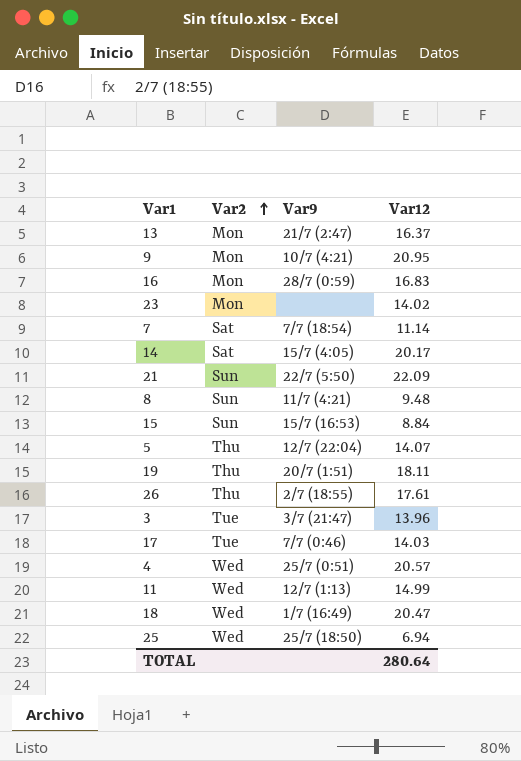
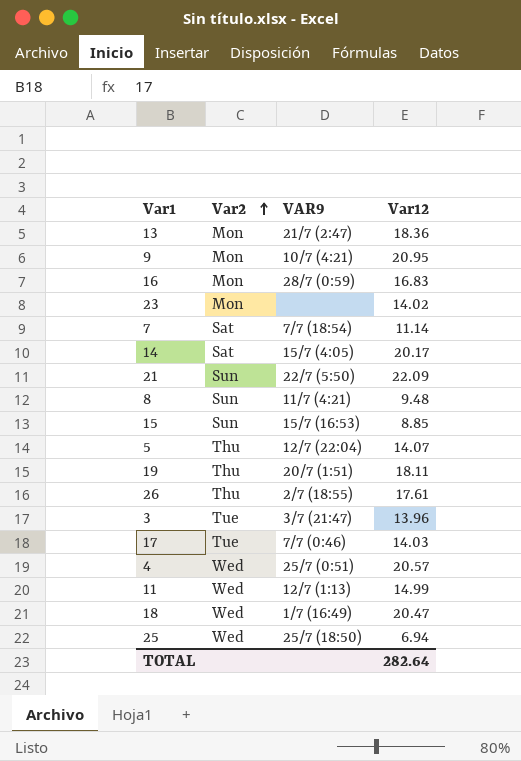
column name: Var9 -> VAR9
13 | Var12: 16.37 -> 18.36
15 | Var12: 8.84 -> 8.85
TOTAL | Var12: 280.64 -> 282.64

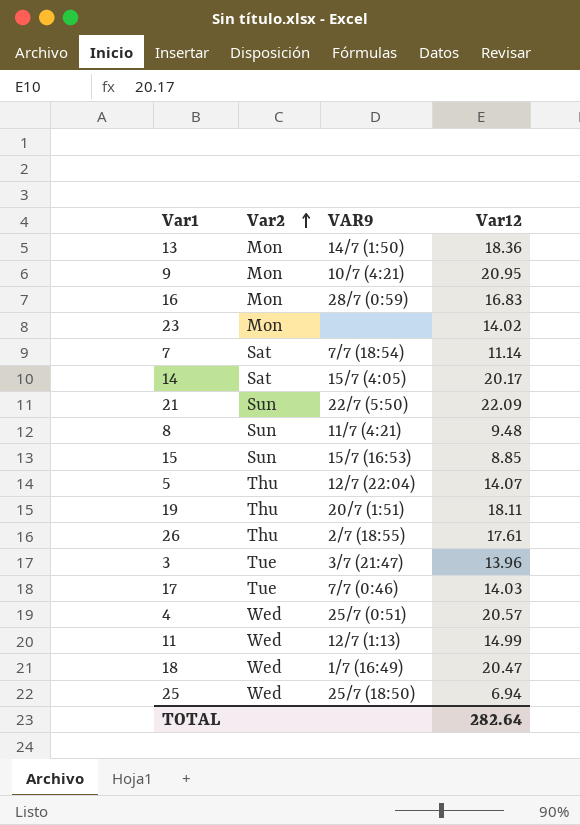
13 | VAR9: 21/7 (2:47) -> 14/7 (1:50)

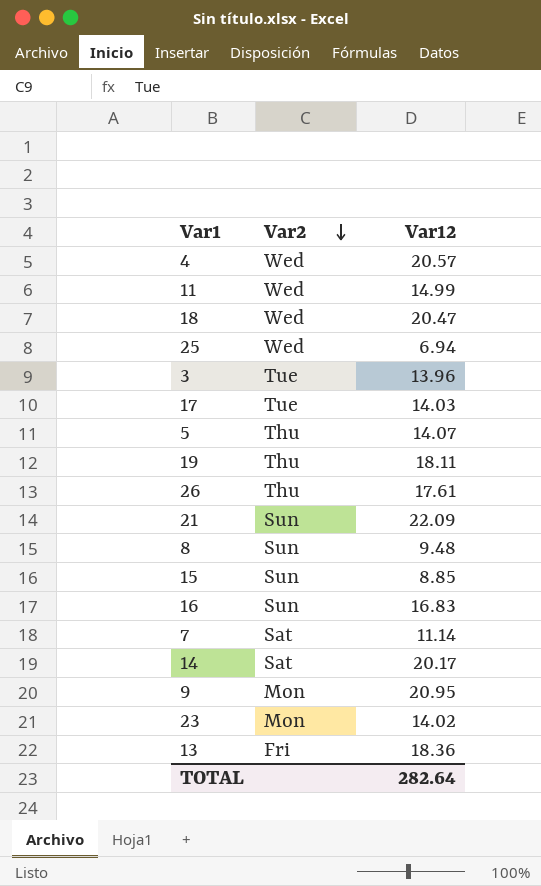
row order: Var2 ascending -> Var2 descending
column VAR9 | position: 3 -> none
16 | Var2: Mon -> Sun
13 | Var2: Mon -> Fri

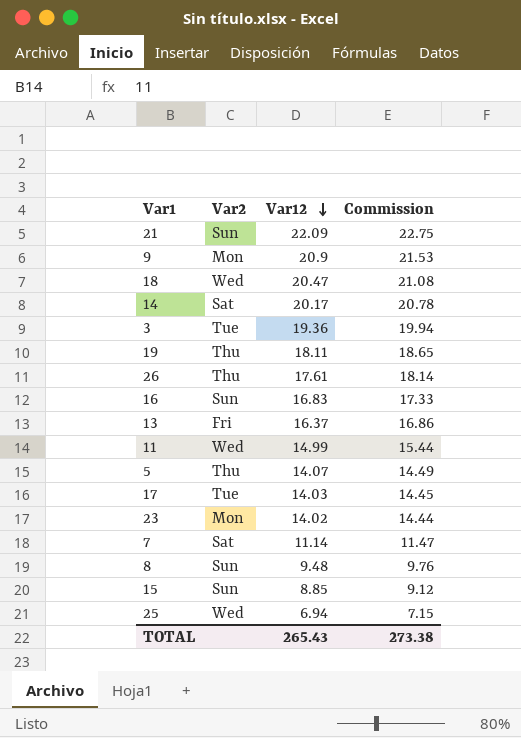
row order: Var2 descending -> Var12 descending
column Commission | formula: none -> [Var12] * 1.03
row 4: Wed | 20.57 -> none
9 | Var12: 20.95 -> 20.9
3 | Var12: 13.96 -> 19.36
13 | Var12: 18.36 -> 16.37
TOTAL | Var12: 282.64 -> 265.43

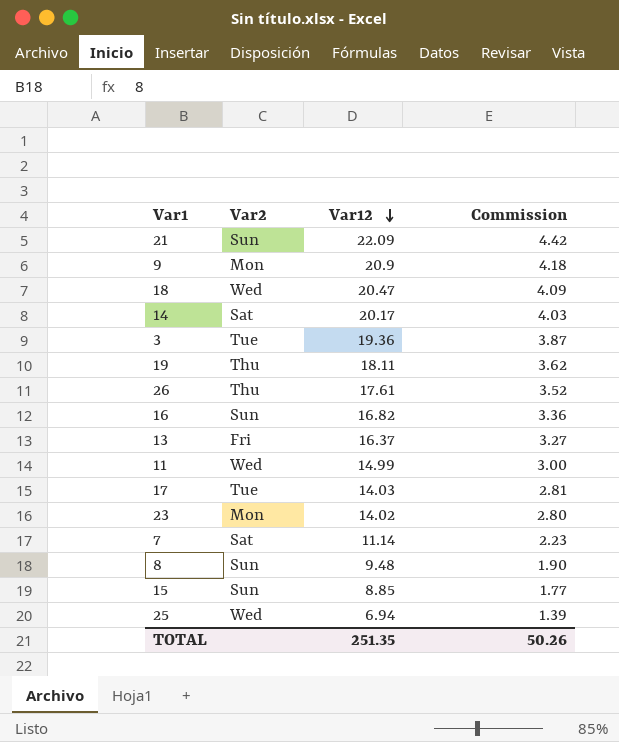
column Commission | formula: [Var12] * 1.03 -> [Var12] * 0.2
row 5: Thu | 14.07 | 14.49 -> none
16 | Var12: 16.83 -> 16.82
TOTAL | Var12: 265.43 -> 251.35
TOTAL | Commission: 273.38 -> 50.26

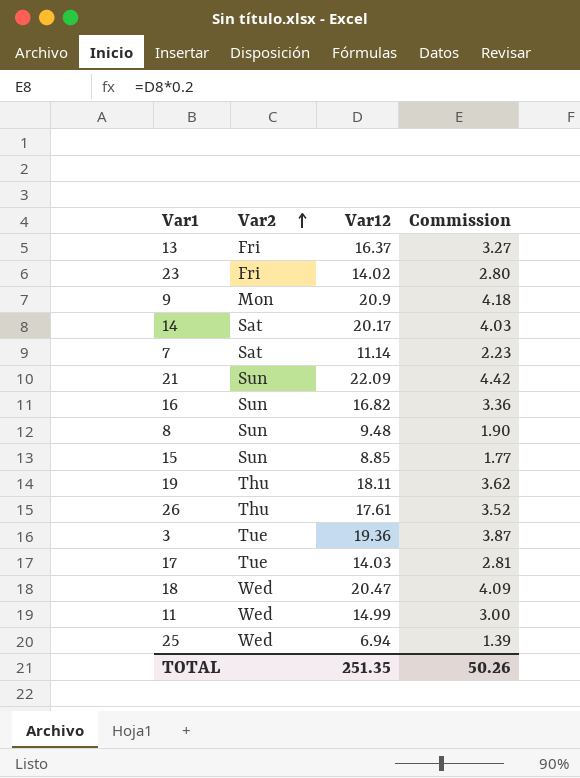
row order: Var12 descending -> Var2 ascending
23 | Var2: Mon -> Fri

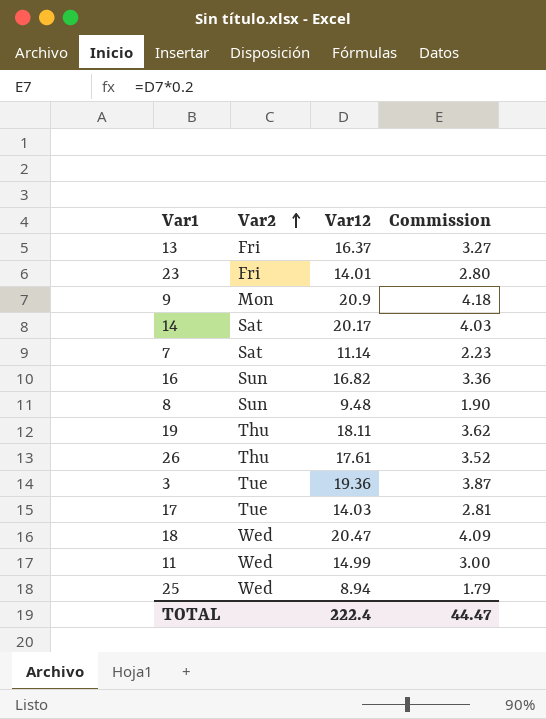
row 21: Sun | 22.09 | 4.42 -> none
row 15: Sun | 8.85 | 1.77 -> none
23 | Var12: 14.02 -> 14.01
25 | Var12: 6.94 -> 8.94
25 | Commission: 1.39 -> 1.79
TOTAL | Var12: 251.35 -> 222.4
TOTAL | Commission: 50.26 -> 44.47

